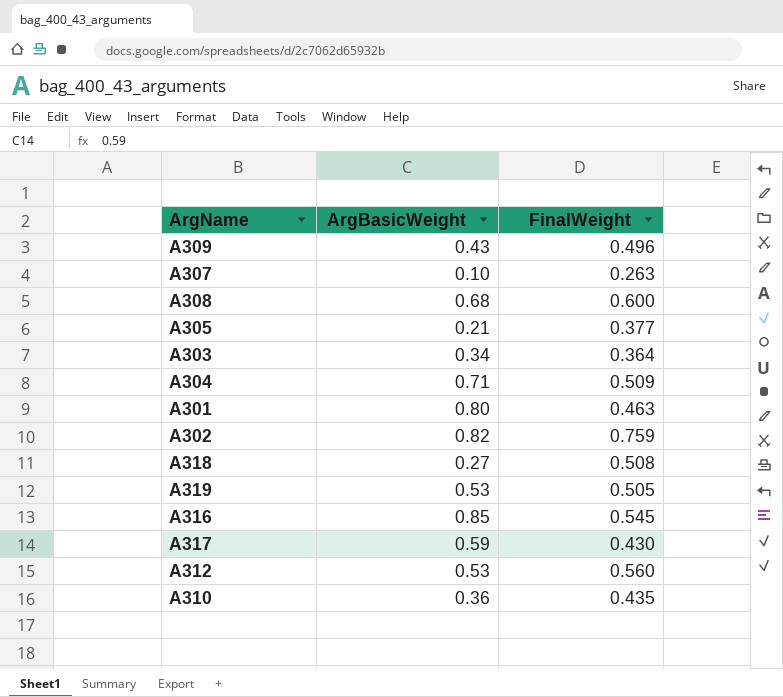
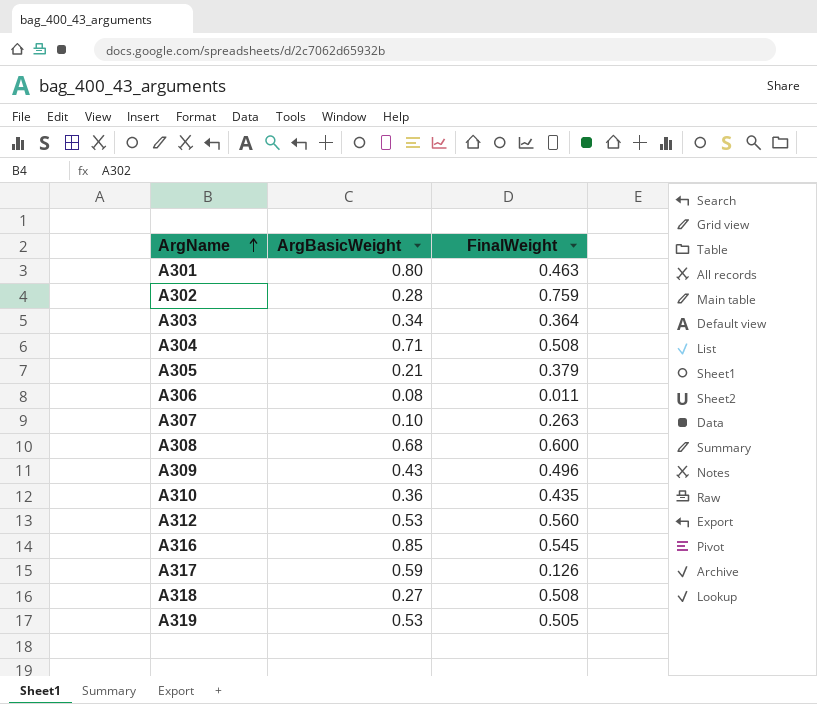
row order: none -> ArgName ascending
A302 | ArgBasicWeight: 0.82 -> 0.28
A304 | FinalWeight: 0.509 -> 0.508
A305 | FinalWeight: 0.377 -> 0.379
row A306: none -> 0.08 | 0.011
A317 | FinalWeight: 0.430 -> 0.126

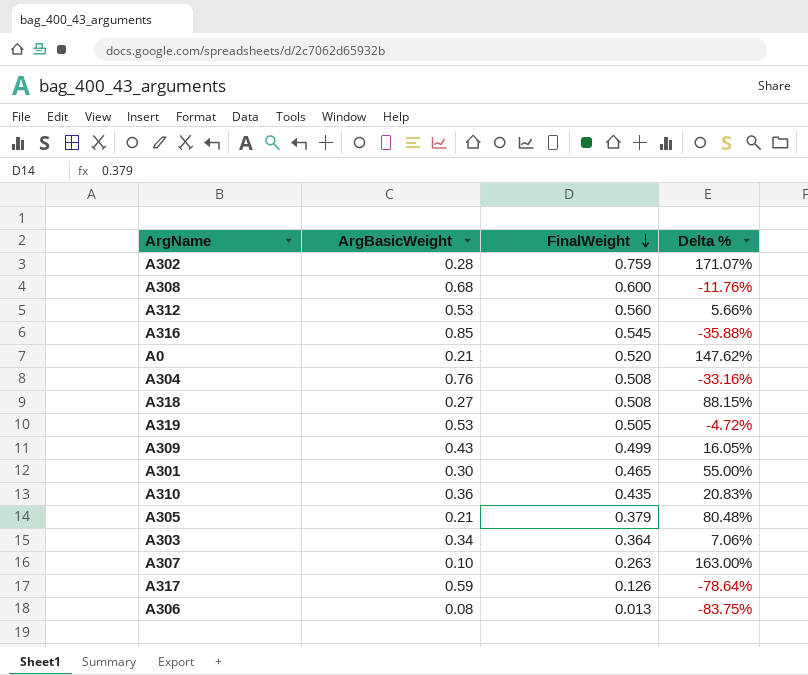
row order: ArgName ascending -> FinalWeight descending
column Delta % | formula: none -> ([FinalWeight] - [ArgBasicWeight]) / [ArgBasicWeight]
row A0: none -> 0.21 | 0.520 | 147.62%
A304 | ArgBasicWeight: 0.71 -> 0.76
A309 | FinalWeight: 0.496 -> 0.499
A301 | ArgBasicWeight: 0.80 -> 0.30
A301 | FinalWeight: 0.463 -> 0.465
A306 | FinalWeight: 0.011 -> 0.013

